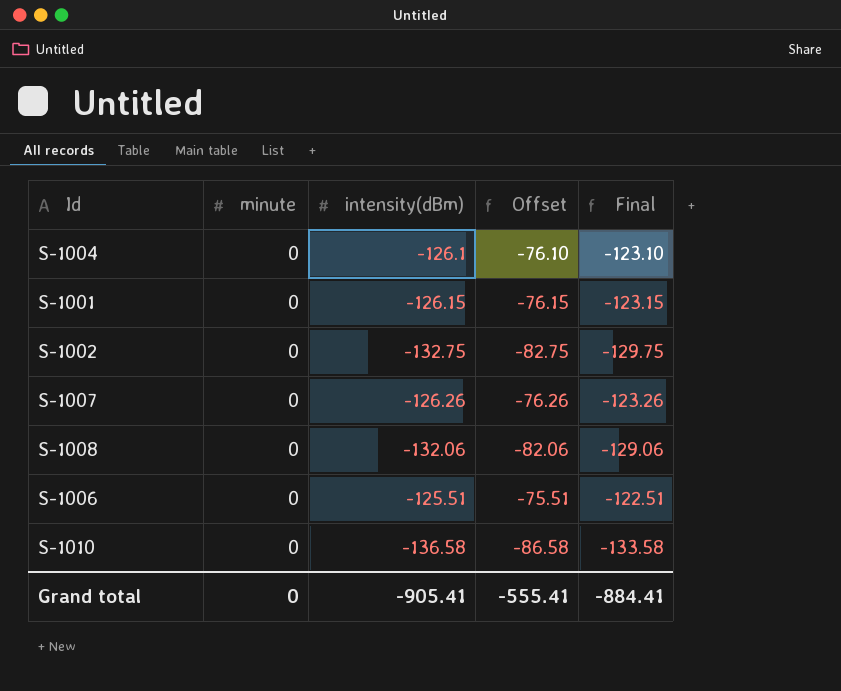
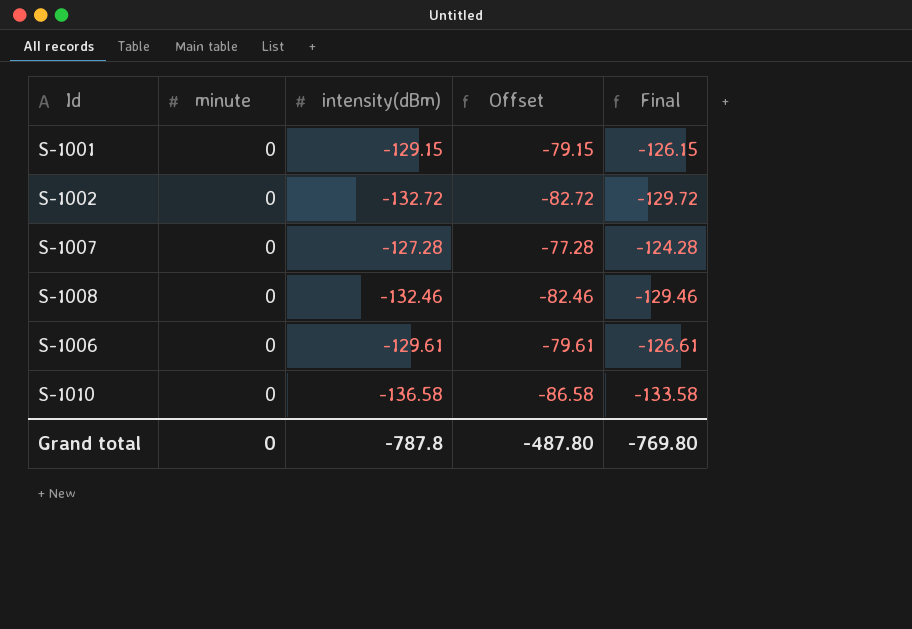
row S-1004: 0 | -126.1 | -76.10 | -123.10 -> none
S-1001 | intensity(dBm): -126.15 -> -129.15
S-1001 | Offset: -76.15 -> -79.15
S-1001 | Final: -123.15 -> -126.15
S-1002 | intensity(dBm): -132.75 -> -132.72
S-1002 | Offset: -82.75 -> -82.72
S-1002 | Final: -129.75 -> -129.72
S-1007 | intensity(dBm): -126.26 -> -127.28
S-1007 | Offset: -76.26 -> -77.28
S-1007 | Final: -123.26 -> -124.28
S-1008 | intensity(dBm): -132.06 -> -132.46
S-1008 | Offset: -82.06 -> -82.46
S-1008 | Final: -129.06 -> -129.46
S-1006 | intensity(dBm): -125.51 -> -129.61
S-1006 | Offset: -75.51 -> -79.61
S-1006 | Final: -122.51 -> -126.61
Grand total | intensity(dBm): -905.41 -> -787.8
Grand total | Offset: -555.41 -> -487.80
Grand total | Final: -884.41 -> -769.80

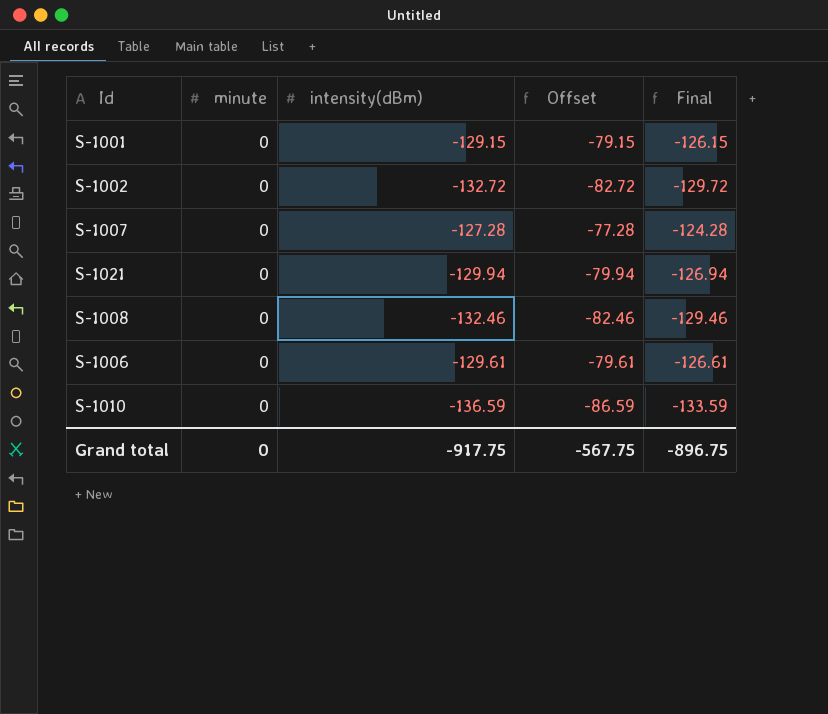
row S-1021: none -> 0 | -129.94 | -79.94 | -126.94
S-1010 | intensity(dBm): -136.58 -> -136.59
S-1010 | Offset: -86.58 -> -86.59
S-1010 | Final: -133.58 -> -133.59
Grand total | intensity(dBm): -787.8 -> -917.75
Grand total | Offset: -487.80 -> -567.75
Grand total | Final: -769.80 -> -896.75

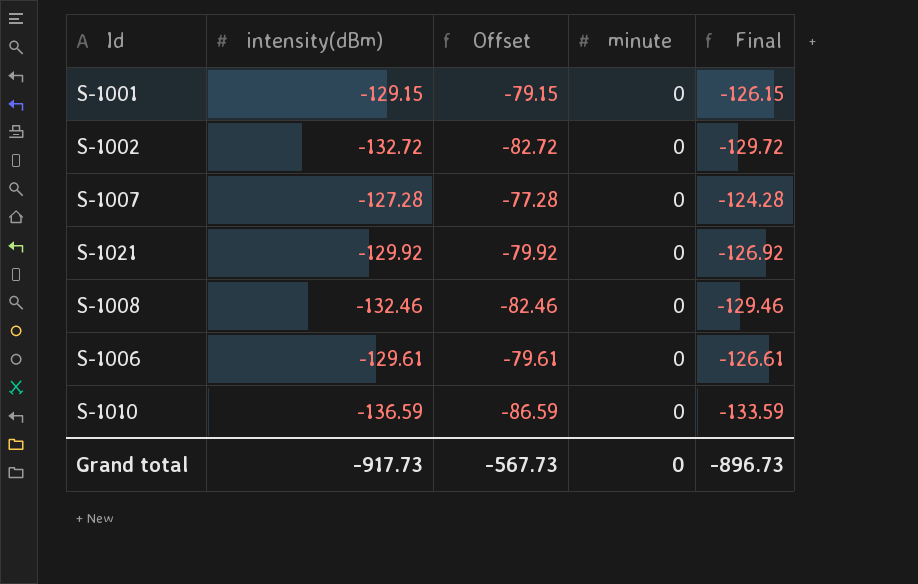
column minute | position: 2 -> 4
S-1021 | intensity(dBm): -129.94 -> -129.92
S-1021 | Offset: -79.94 -> -79.92
S-1021 | Final: -126.94 -> -126.92
Grand total | intensity(dBm): -917.75 -> -917.73
Grand total | Offset: -567.75 -> -567.73
Grand total | Final: -896.75 -> -896.73

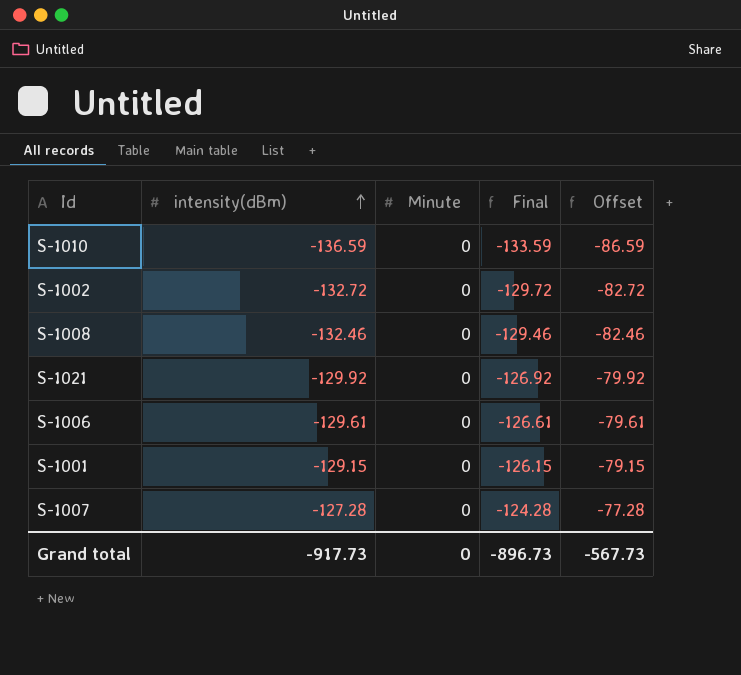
row order: none -> intensity(dBm) ascending
column name: minute -> Minute
column Offset | position: 3 -> 5

